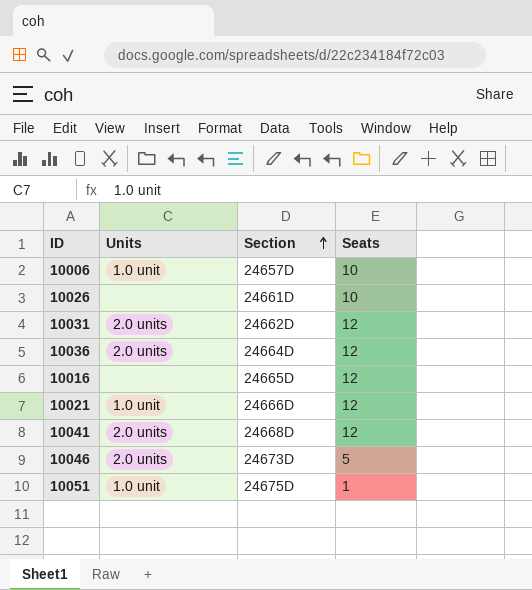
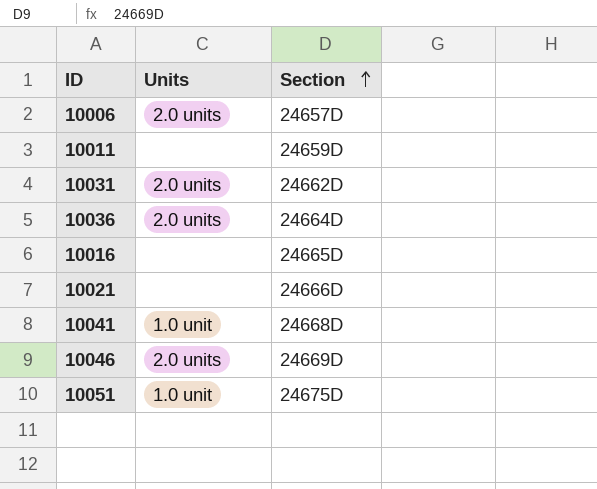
column Seats | position: 4 -> none
row 10026: none | 24661D | 10 -> none
10006 | Units: 1.0 unit -> 2.0 units
row 10011: none -> none | 24659D
10021 | Units: 1.0 unit -> none
10041 | Units: 2.0 units -> 1.0 unit
10046 | Section: 24673D -> 24669D

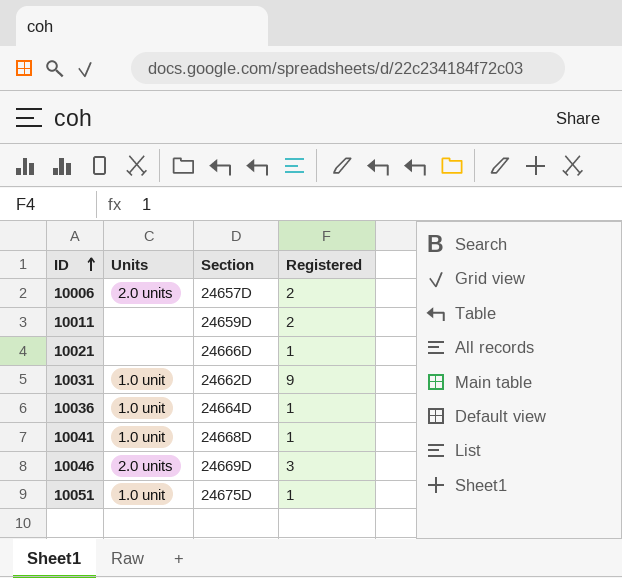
row order: Section ascending -> ID ascending
column Registered | position: none -> 4
row 10016: none | 24665D -> none
10031 | Units: 2.0 units -> 1.0 unit
10036 | Units: 2.0 units -> 1.0 unit

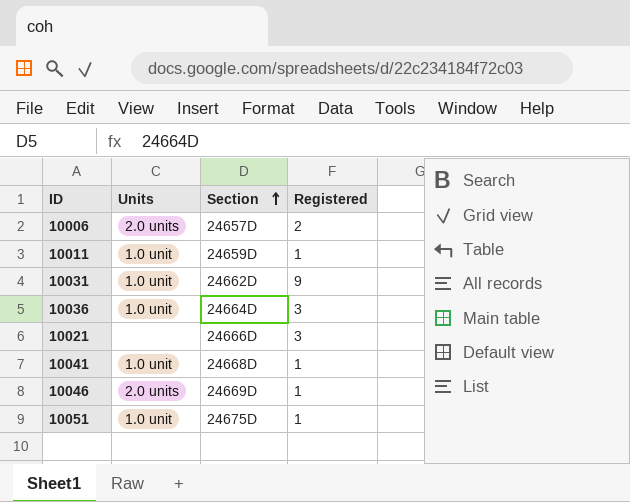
row order: ID ascending -> Section ascending
10011 | Units: none -> 1.0 unit
10011 | Registered: 2 -> 1
10036 | Registered: 1 -> 3
10021 | Registered: 1 -> 3
10046 | Registered: 3 -> 1

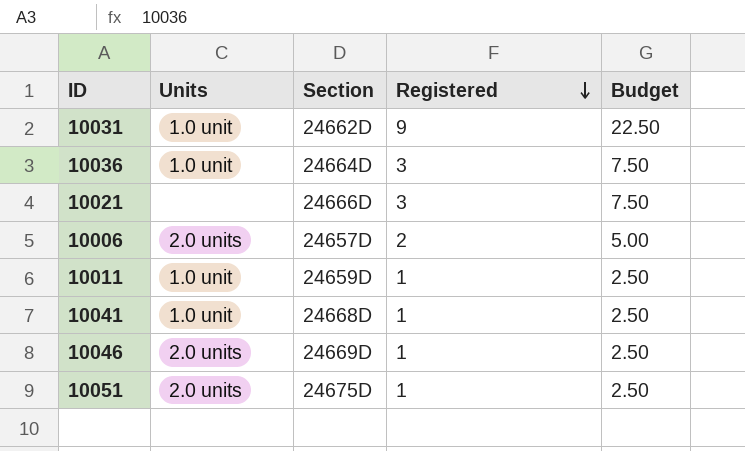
row order: Section ascending -> Registered descending
column Budget | formula: none -> [Registered] * 2.5
10051 | Units: 1.0 unit -> 2.0 units

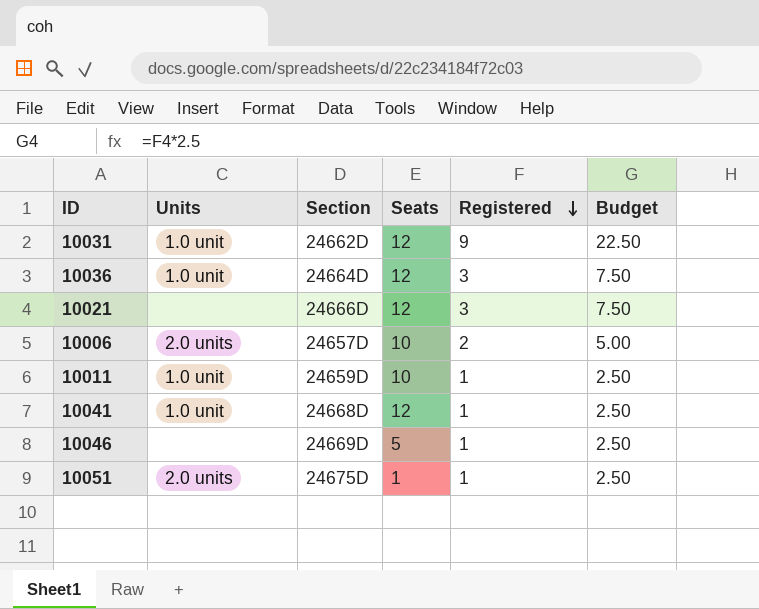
column Seats | position: none -> 4
10046 | Units: 2.0 units -> none

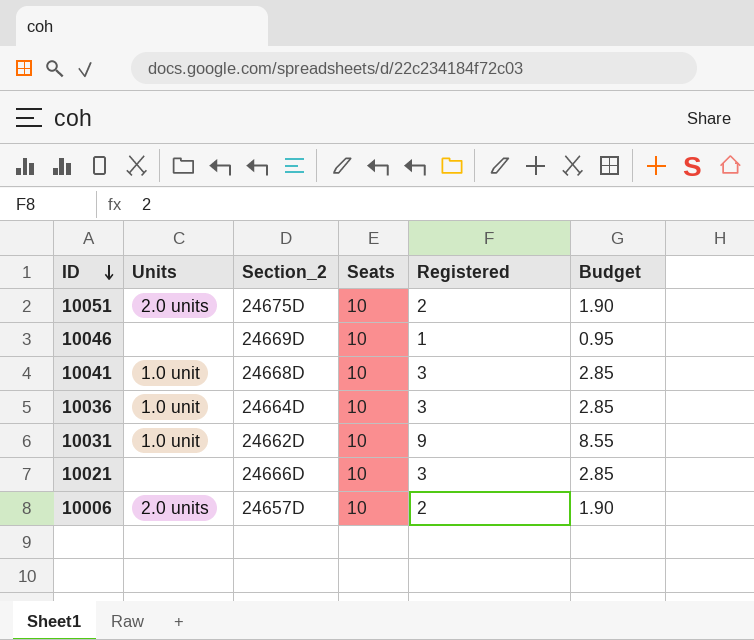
row order: Registered descending -> ID descending
column name: Section -> Section_2
column Budget | formula: [Registered] * 2.5 -> [Registered] * 0.95
row 10011: 1.0 unit | 24659D | 10 | 1 | 2.50 -> none
10051 | Seats: 1 -> 10
10051 | Registered: 1 -> 2
10046 | Seats: 5 -> 10
10041 | Seats: 12 -> 10
10041 | Registered: 1 -> 3
10036 | Seats: 12 -> 10
10031 | Seats: 12 -> 10
10021 | Seats: 12 -> 10

